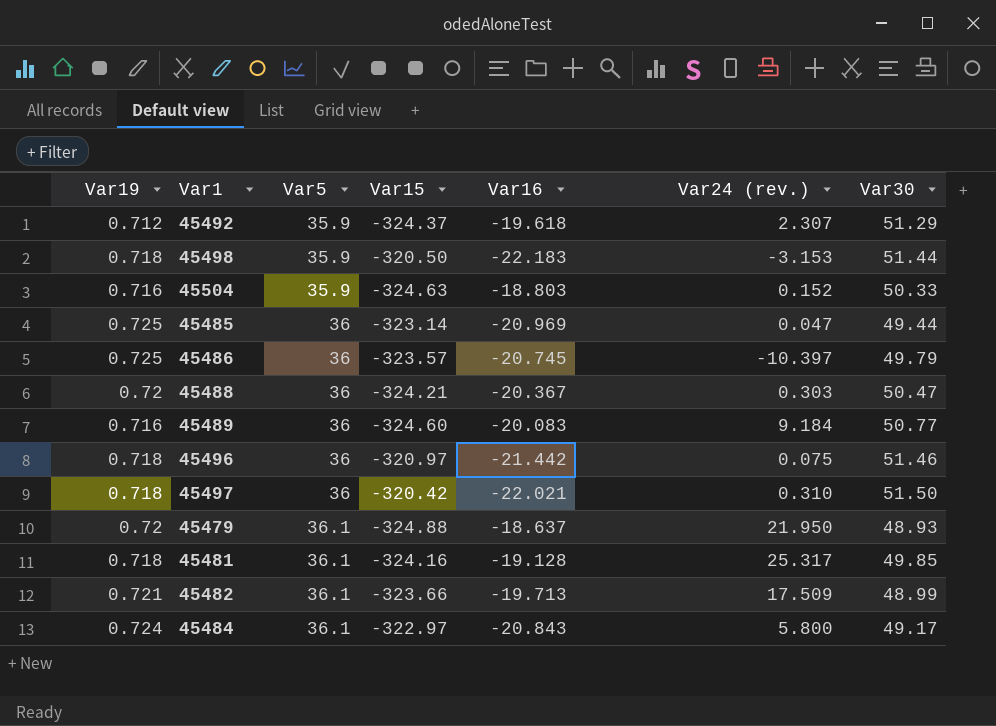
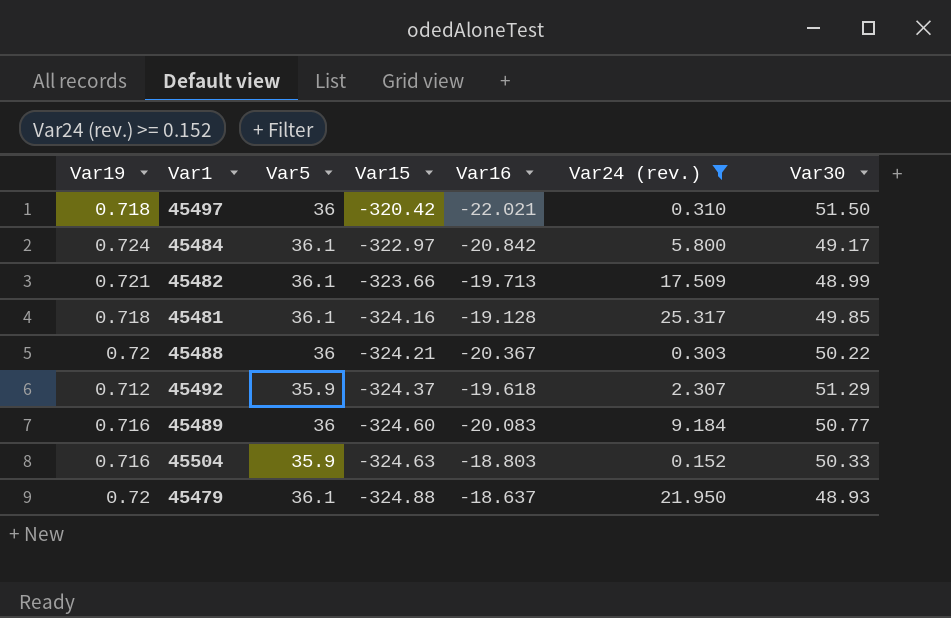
filter: none -> Var24 (rev.) >= 0.152
row order: Var5 ascending -> Var15 descending
45484 | Var16: -20.843 -> -20.842
45488 | Var30: 50.47 -> 50.22

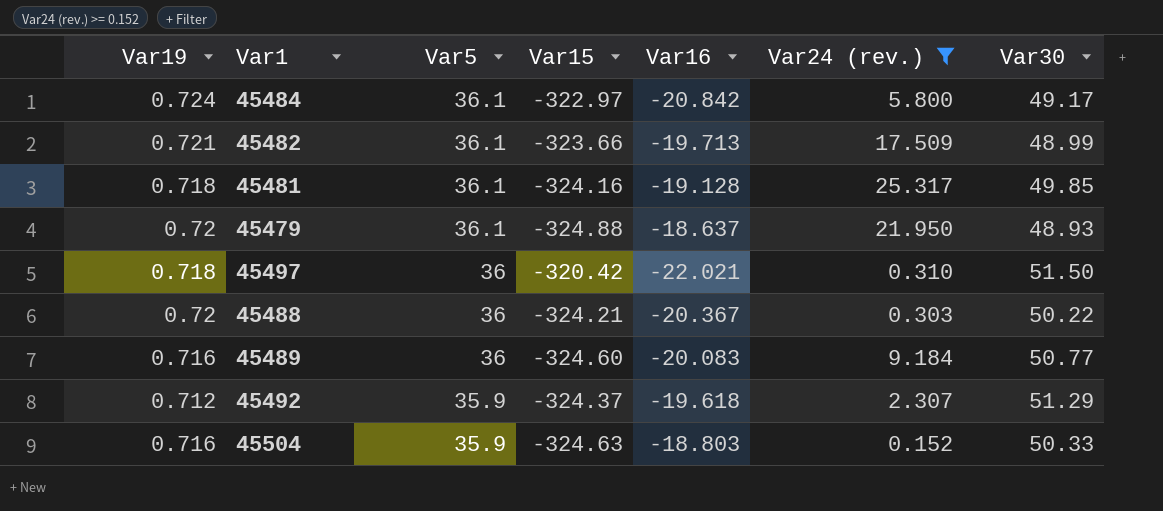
row order: Var15 descending -> Var5 descending

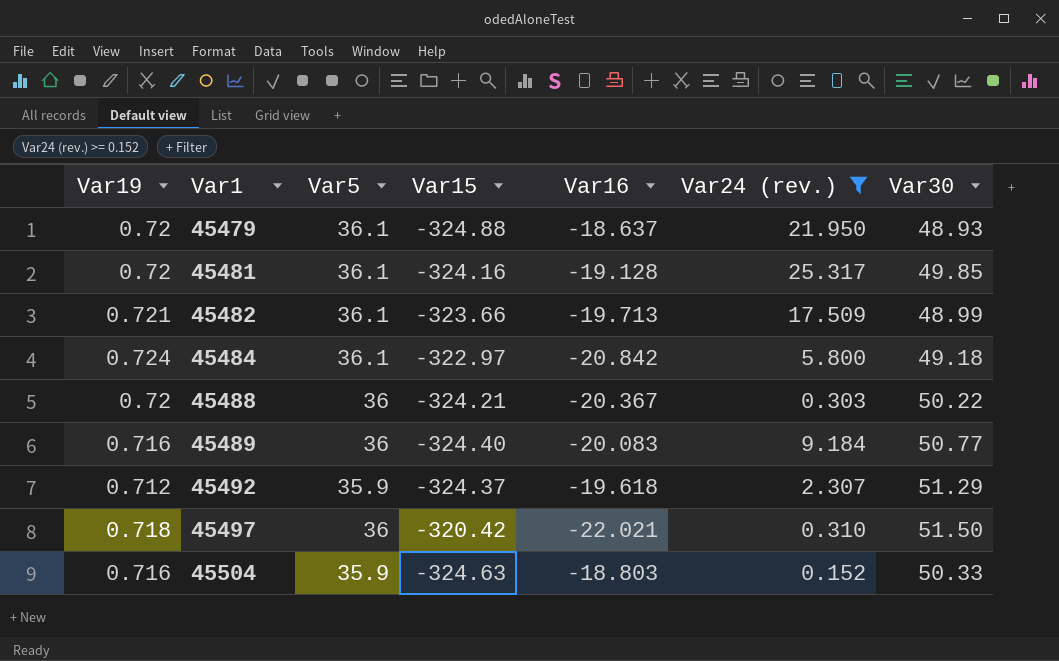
row order: Var5 descending -> Var1 ascending
45481 | Var19: 0.718 -> 0.72
45484 | Var30: 49.17 -> 49.18
45489 | Var15: -324.60 -> -324.40

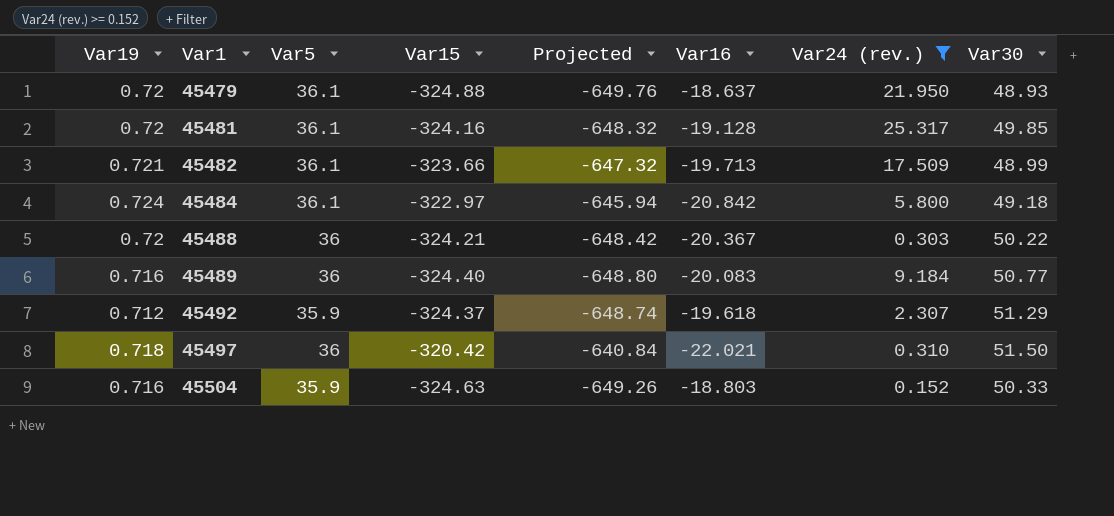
column Projected | formula: none -> [Var15] * 2

